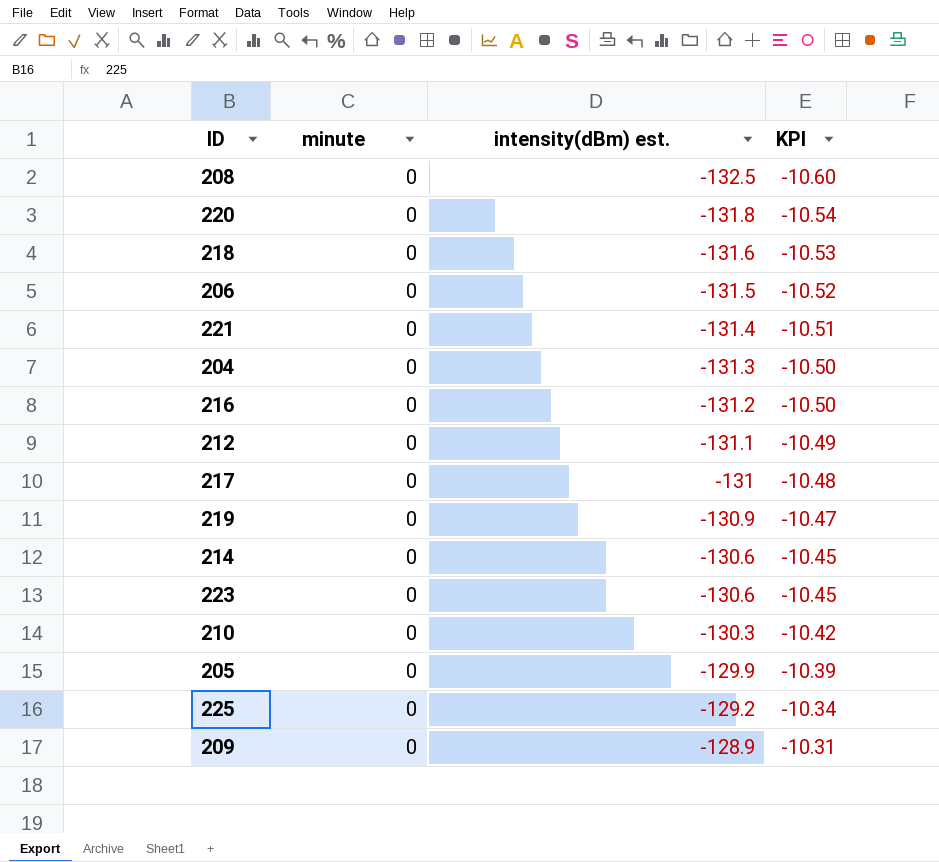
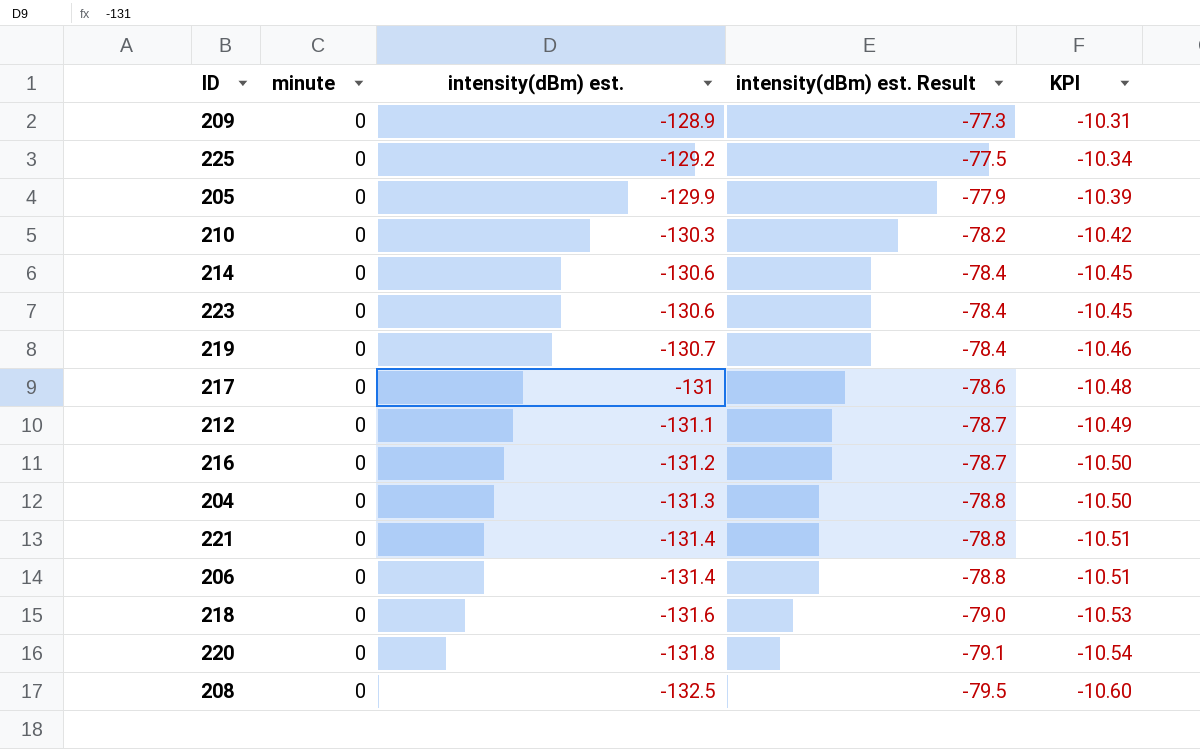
row order: intensity(dBm) est. ascending -> intensity(dBm) est. descending
column intensity(dBm) est. Result | formula: none -> [intensity(dBm) est.] * 0.6
219 | intensity(dBm) est.: -130.9 -> -130.7
219 | KPI: -10.47 -> -10.46
206 | intensity(dBm) est.: -131.5 -> -131.4
206 | KPI: -10.52 -> -10.51

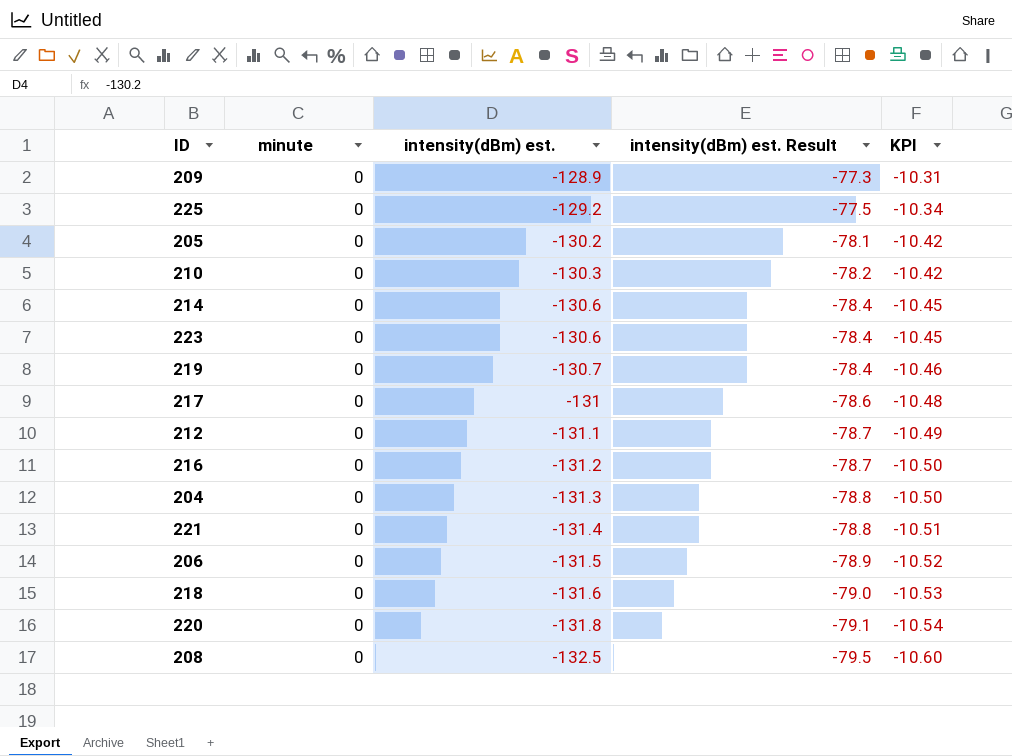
205 | intensity(dBm) est.: -129.9 -> -130.2
205 | intensity(dBm) est. Result: -77.9 -> -78.1
205 | KPI: -10.39 -> -10.42
206 | intensity(dBm) est.: -131.4 -> -131.5
206 | intensity(dBm) est. Result: -78.8 -> -78.9
206 | KPI: -10.51 -> -10.52

